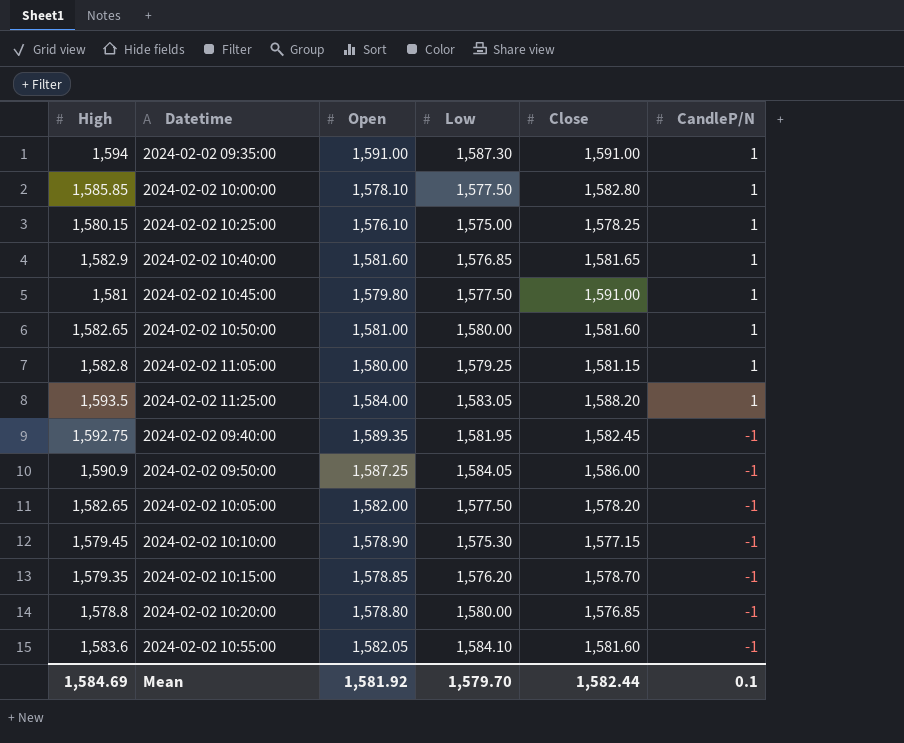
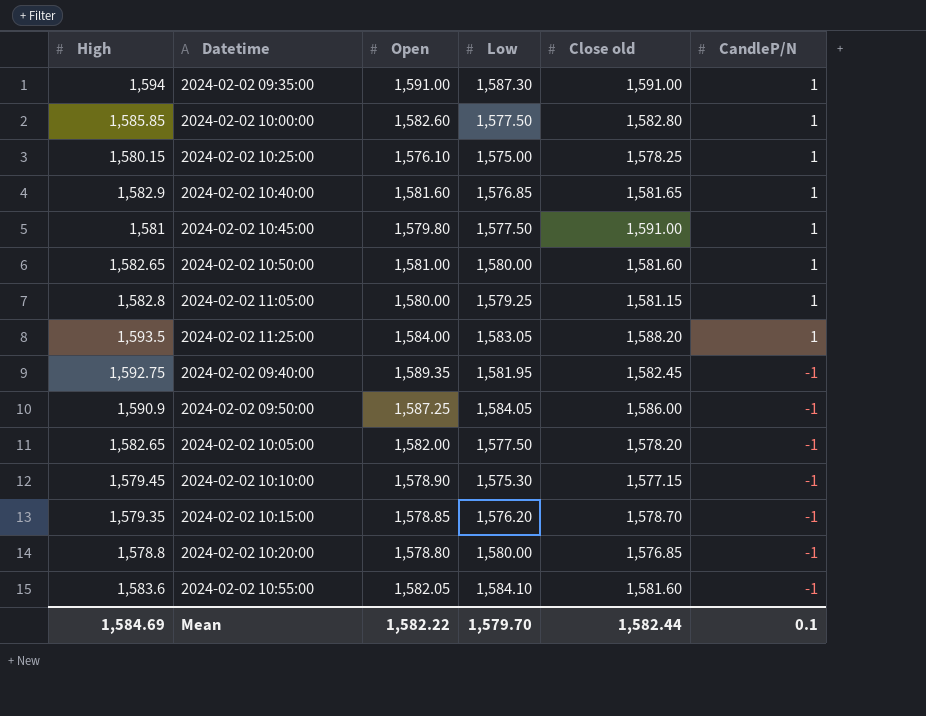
column name: Close -> Close old
2024-02-02 10:00:00 | Open: 1,578.10 -> 1,582.60
Mean | Open: 1,581.92 -> 1,582.22

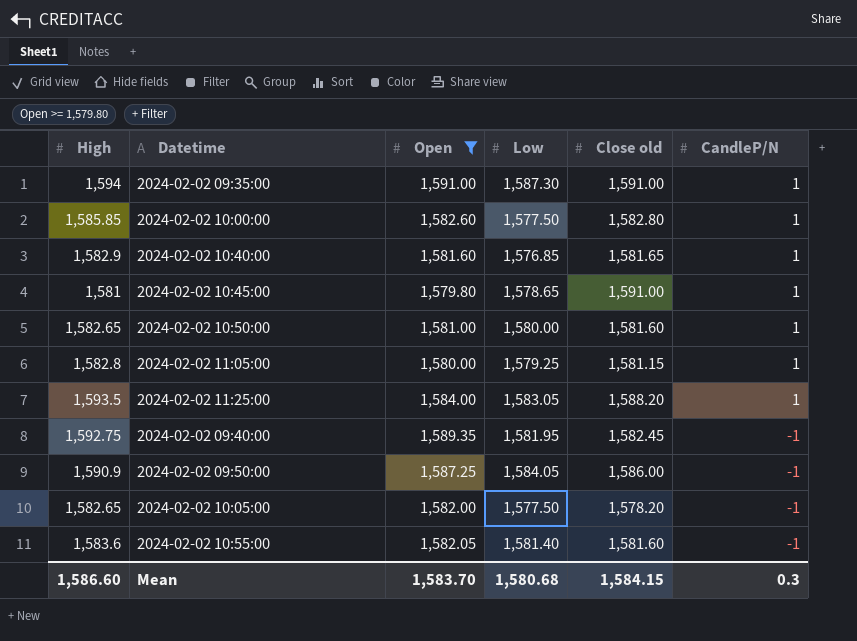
filter: none -> Open >= 1,579.80
2024-02-02 10:45:00 | Low: 1,577.50 -> 1,578.65
2024-02-02 10:55:00 | Low: 1,584.10 -> 1,581.40
Mean | High: 1,584.69 -> 1,586.60
Mean | Open: 1,582.22 -> 1,583.70
Mean | Low: 1,579.70 -> 1,580.68
Mean | Close old: 1,582.44 -> 1,584.15
Mean | CandleP/N: 0.1 -> 0.3

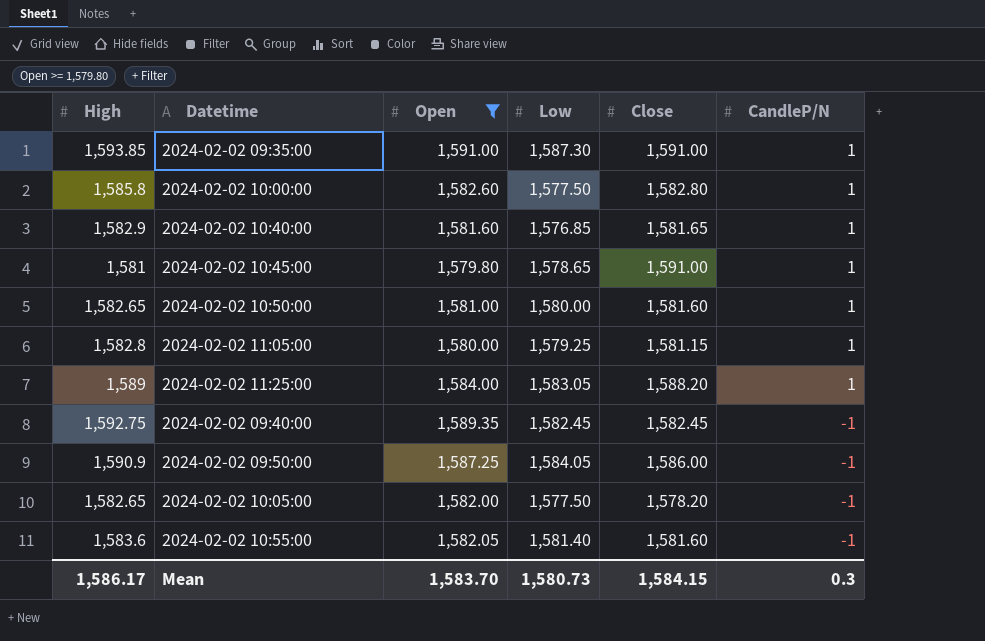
column name: Close old -> Close
2024-02-02 09:35:00 | High: 1,594 -> 1,593.85
2024-02-02 10:00:00 | High: 1,585.85 -> 1,585.8
2024-02-02 11:25:00 | High: 1,593.5 -> 1,589
2024-02-02 09:40:00 | Low: 1,581.95 -> 1,582.45
Mean | High: 1,586.60 -> 1,586.17
Mean | Low: 1,580.68 -> 1,580.73

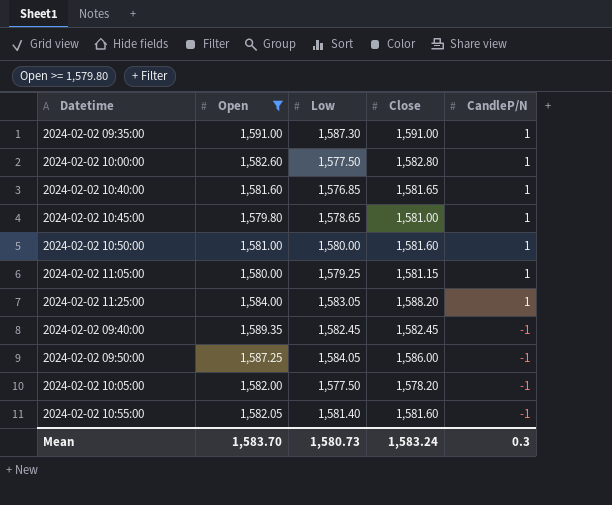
column High | position: 1 -> none
2024-02-02 10:45:00 | Close: 1,591.00 -> 1,581.00
Mean | Close: 1,584.15 -> 1,583.24

